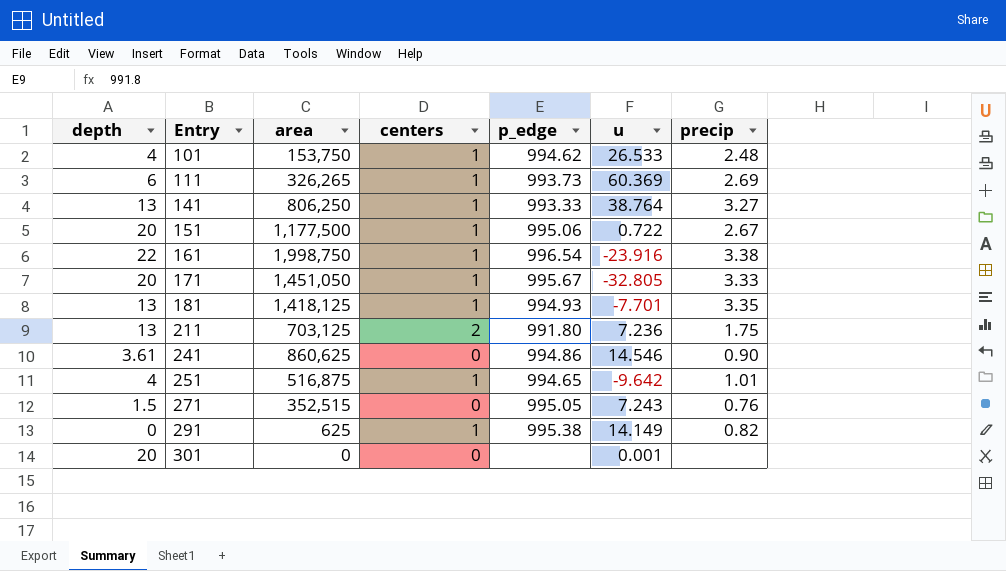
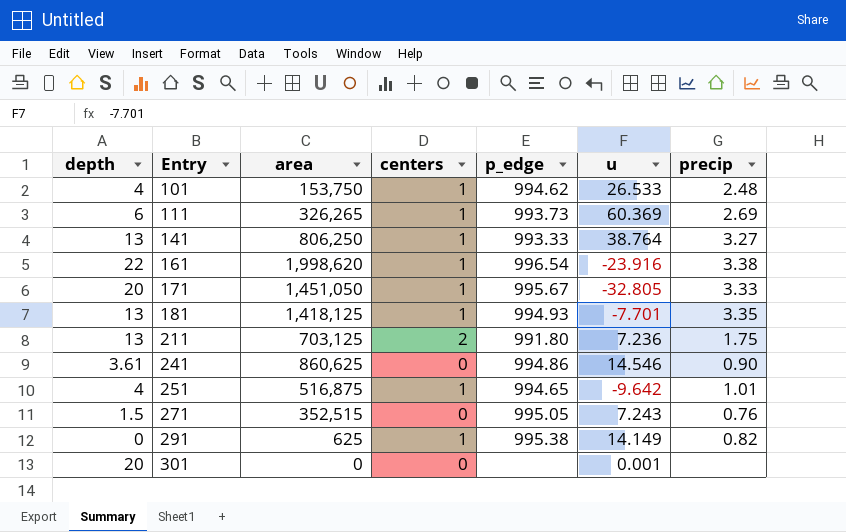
row 151: 20 | 1,177,500 | 1 | 995.06 | 0.722 | 2.67 -> none
161 | area: 1,998,750 -> 1,998,620

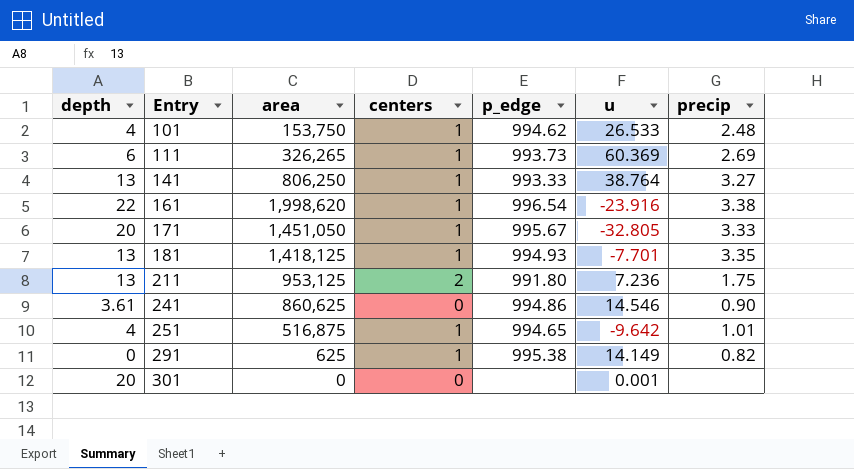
row 271: 1.5 | 352,515 | 0 | 995.05 | 7.243 | 0.76 -> none
211 | area: 703,125 -> 953,125

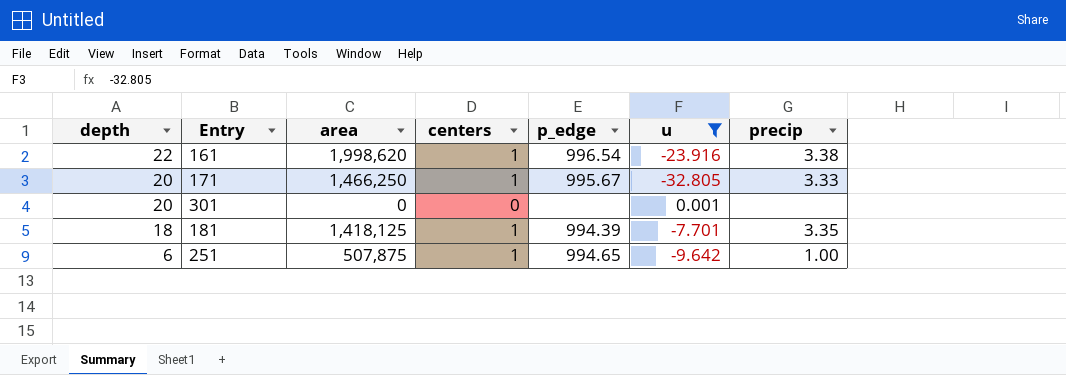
filter: none -> u <= 0.001
row order: Entry ascending -> depth descending
171 | area: 1,451,050 -> 1,466,250
181 | depth: 13 -> 18
181 | p_edge: 994.93 -> 994.39
251 | depth: 4 -> 6
251 | area: 516,875 -> 507,875
251 | precip: 1.01 -> 1.00

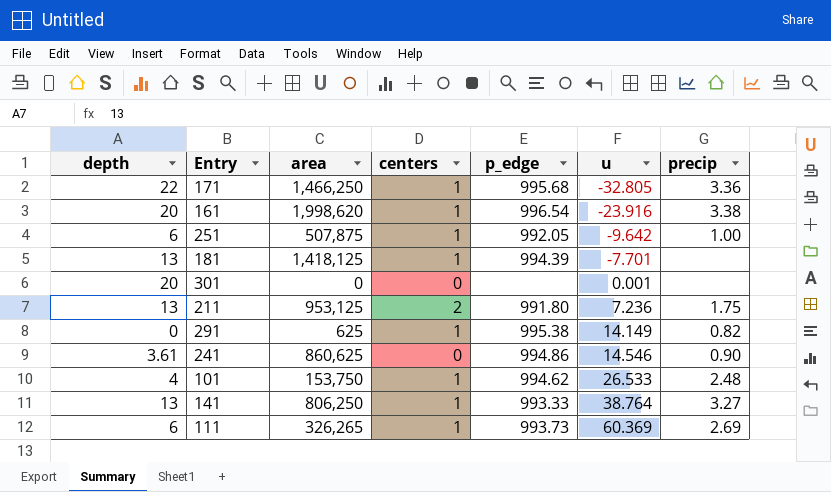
filter: u <= 0.001 -> none
row order: depth descending -> u ascending
171 | depth: 20 -> 22
171 | p_edge: 995.67 -> 995.68
171 | precip: 3.33 -> 3.36
161 | depth: 22 -> 20
251 | p_edge: 994.65 -> 992.05
181 | depth: 18 -> 13
181 | precip: 3.35 -> none

